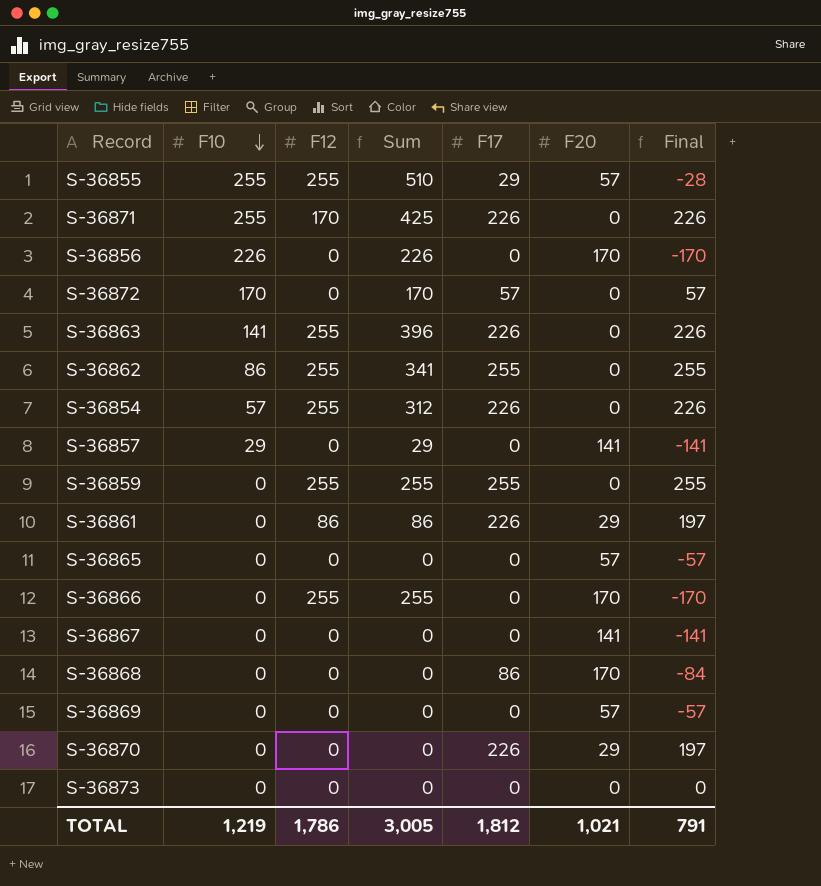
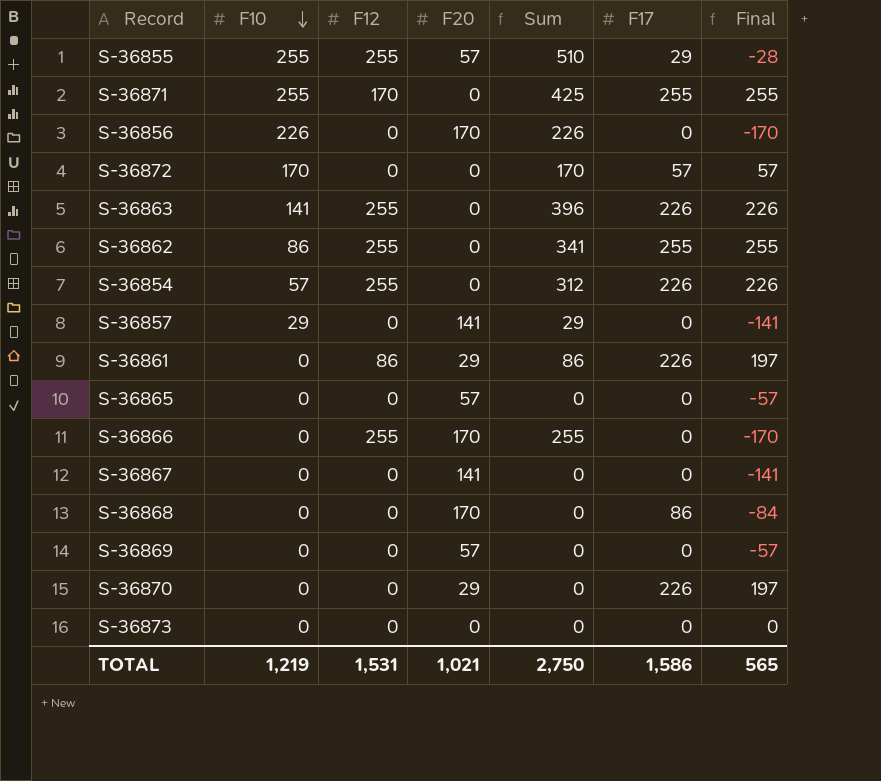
column F20 | position: 6 -> 4
row S-36859: 0 | 255 | 255 | 255 | 0 | 255 -> none
S-36871 | F17: 226 -> 255
S-36871 | Final: 226 -> 255
TOTAL | F12: 1,786 -> 1,531
TOTAL | Sum: 3,005 -> 2,750
TOTAL | F17: 1,812 -> 1,586
TOTAL | Final: 791 -> 565

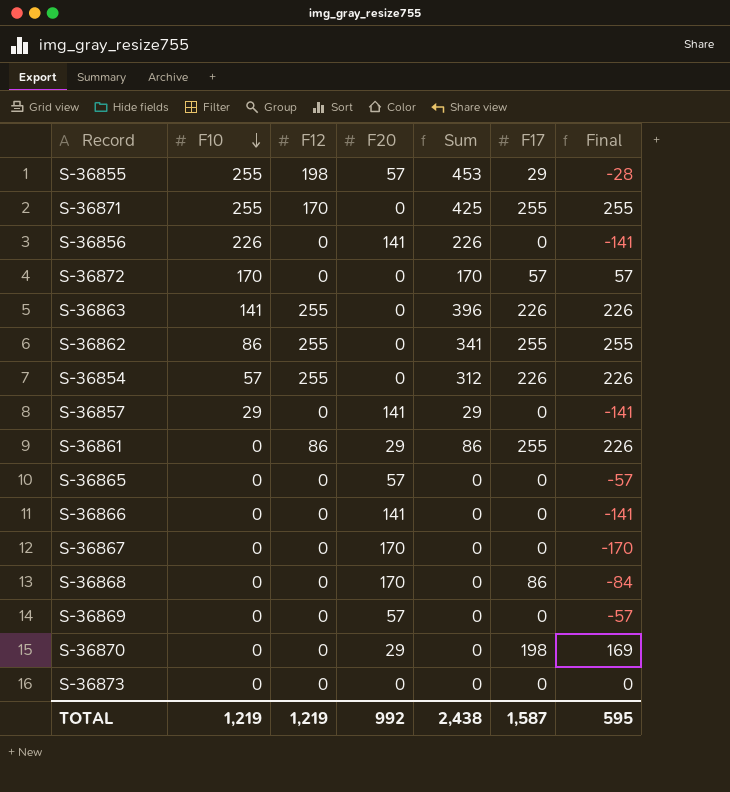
S-36855 | F12: 255 -> 198
S-36855 | Sum: 510 -> 453
S-36856 | F20: 170 -> 141
S-36856 | Final: -170 -> -141
S-36861 | F17: 226 -> 255
S-36861 | Final: 197 -> 226
S-36866 | F12: 255 -> 0
S-36866 | F20: 170 -> 141
S-36866 | Sum: 255 -> 0
S-36866 | Final: -170 -> -141
S-36867 | F20: 141 -> 170
S-36867 | Final: -141 -> -170
S-36870 | F17: 226 -> 198
S-36870 | Final: 197 -> 169
TOTAL | F12: 1,531 -> 1,219
TOTAL | F20: 1,021 -> 992
TOTAL | Sum: 2,750 -> 2,438
TOTAL | F17: 1,586 -> 1,587
TOTAL | Final: 565 -> 595

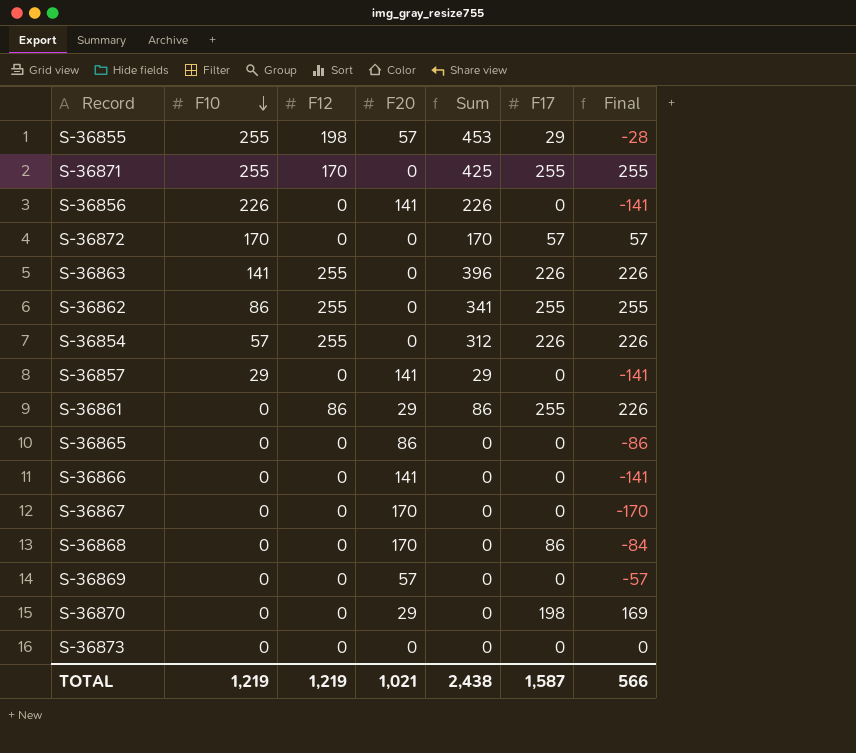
S-36865 | F20: 57 -> 86
S-36865 | Final: -57 -> -86
TOTAL | F20: 992 -> 1,021
TOTAL | Final: 595 -> 566

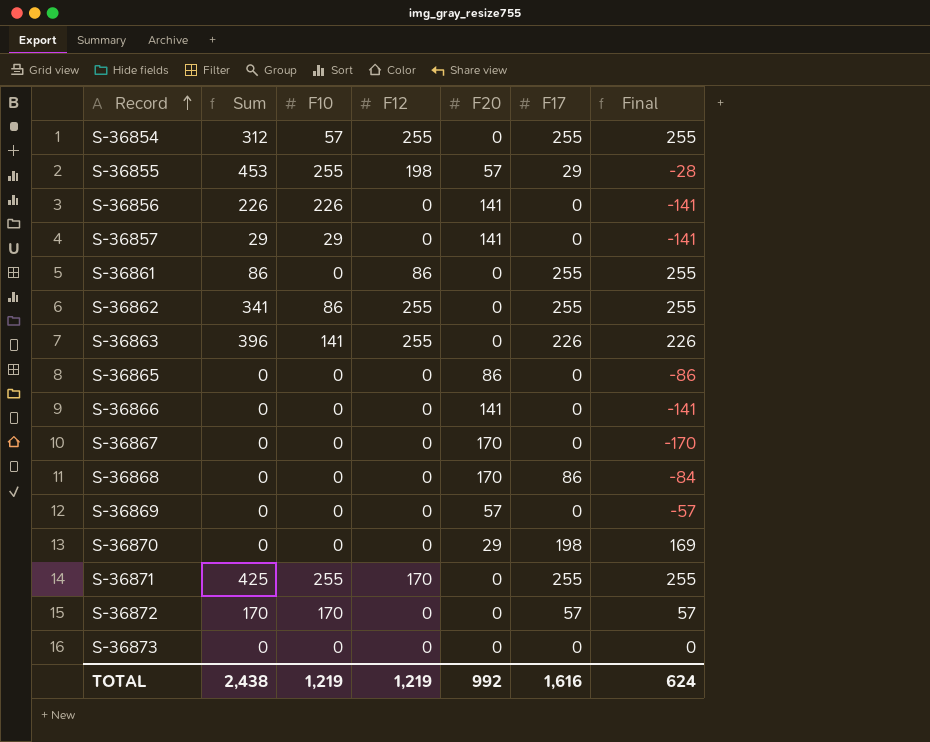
row order: F10 descending -> Record ascending
column Sum | position: 5 -> 2
S-36854 | F17: 226 -> 255
S-36854 | Final: 226 -> 255
S-36861 | F20: 29 -> 0
S-36861 | Final: 226 -> 255
TOTAL | F20: 1,021 -> 992
TOTAL | F17: 1,587 -> 1,616
TOTAL | Final: 566 -> 624

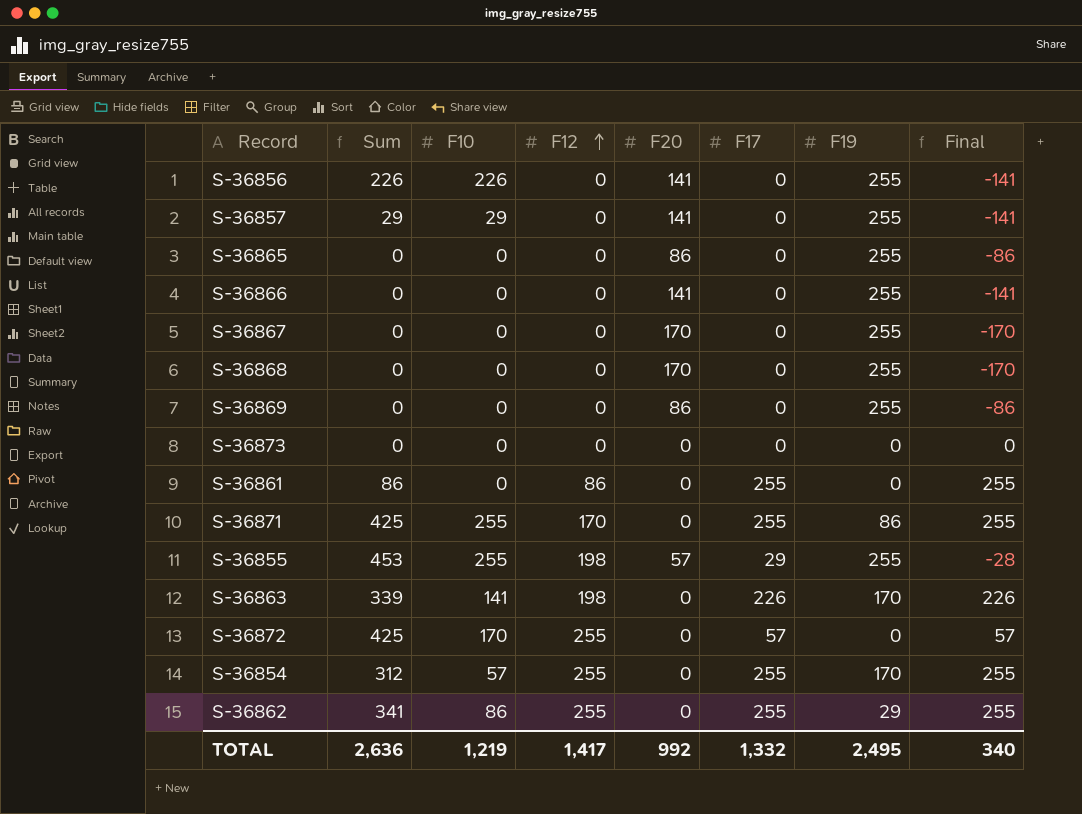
row order: Record ascending -> F12 ascending
column F19 | position: none -> 7
row S-36870: 0 | 0 | 0 | 29 | 198 | 169 -> none
S-36868 | F17: 86 -> 0
S-36868 | Final: -84 -> -170
S-36869 | F20: 57 -> 86
S-36869 | Final: -57 -> -86
S-36863 | Sum: 396 -> 339
S-36863 | F12: 255 -> 198
S-36872 | Sum: 170 -> 425
S-36872 | F12: 0 -> 255
TOTAL | Sum: 2,438 -> 2,636
TOTAL | F12: 1,219 -> 1,417
TOTAL | F17: 1,616 -> 1,332
TOTAL | Final: 624 -> 340

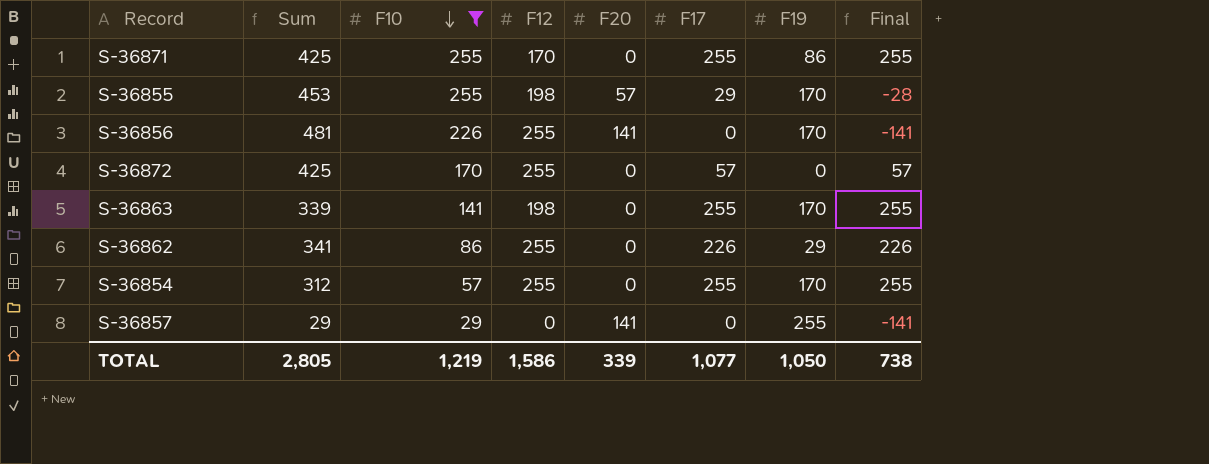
filter: none -> F10 != 0
row order: F12 ascending -> F10 descending
S-36855 | F19: 255 -> 170
S-36856 | Sum: 226 -> 481
S-36856 | F12: 0 -> 255
S-36856 | F19: 255 -> 170
S-36863 | F17: 226 -> 255
S-36863 | Final: 226 -> 255
S-36862 | F17: 255 -> 226
S-36862 | Final: 255 -> 226
TOTAL | Sum: 2,636 -> 2,805
TOTAL | F12: 1,417 -> 1,586
TOTAL | F20: 992 -> 339
TOTAL | F17: 1,332 -> 1,077
TOTAL | F19: 2,495 -> 1,050
TOTAL | Final: 340 -> 738

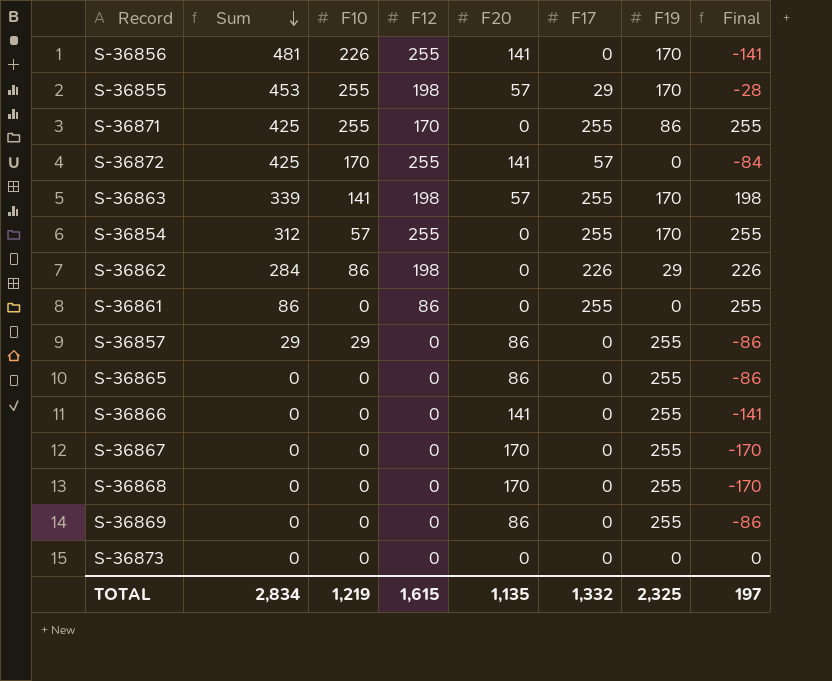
filter: F10 != 0 -> none
row order: F10 descending -> Sum descending
S-36872 | F20: 0 -> 141
S-36872 | Final: 57 -> -84
S-36863 | F20: 0 -> 57
S-36863 | Final: 255 -> 198
S-36862 | Sum: 341 -> 284
S-36862 | F12: 255 -> 198
S-36857 | F20: 141 -> 86
S-36857 | Final: -141 -> -86
TOTAL | Sum: 2,805 -> 2,834
TOTAL | F12: 1,586 -> 1,615
TOTAL | F20: 339 -> 1,135
TOTAL | F17: 1,077 -> 1,332
TOTAL | F19: 1,050 -> 2,325
TOTAL | Final: 738 -> 197

